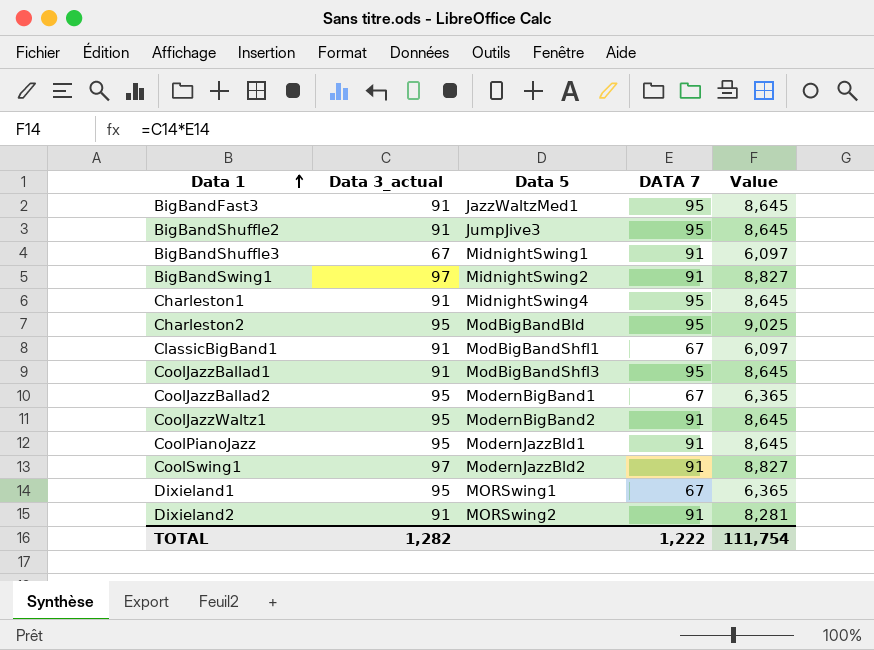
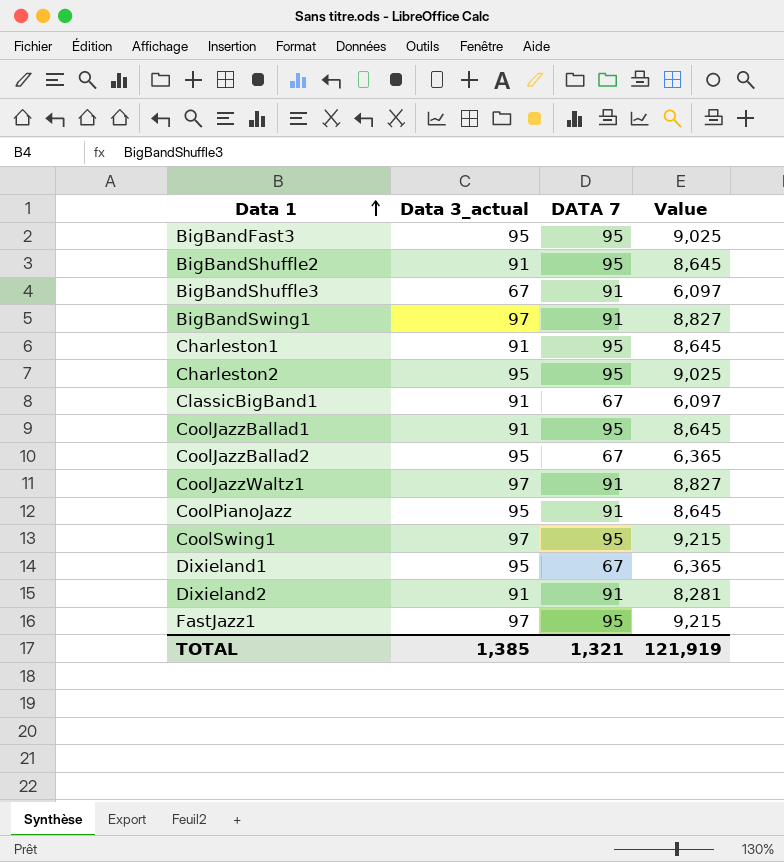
column Data 5 | position: 3 -> none
BigBandFast3 | Data 3_actual: 91 -> 95
BigBandFast3 | Value: 8,645 -> 9,025
CoolJazzWaltz1 | Data 3_actual: 95 -> 97
CoolJazzWaltz1 | Value: 8,645 -> 8,827
CoolSwing1 | DATA 7: 91 -> 95
CoolSwing1 | Value: 8,827 -> 9,215
row FastJazz1: none -> 97 | 95 | 9,215
TOTAL | Data 3_actual: 1,282 -> 1,385
TOTAL | DATA 7: 1,222 -> 1,321
TOTAL | Value: 111,754 -> 121,919

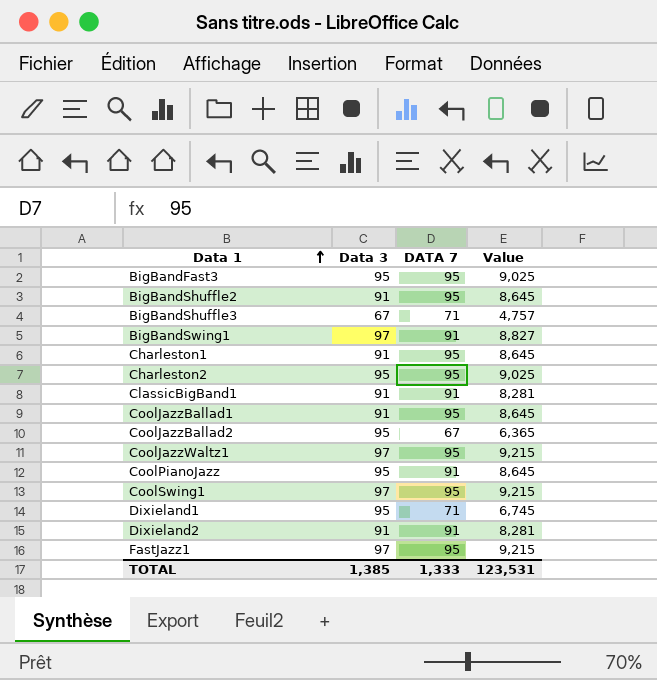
column name: Data 3_actual -> Data 3
BigBandShuffle3 | DATA 7: 91 -> 71
BigBandShuffle3 | Value: 6,097 -> 4,757
ClassicBigBand1 | DATA 7: 67 -> 91
ClassicBigBand1 | Value: 6,097 -> 8,281
CoolJazzWaltz1 | DATA 7: 91 -> 95
CoolJazzWaltz1 | Value: 8,827 -> 9,215
Dixieland1 | DATA 7: 67 -> 71
Dixieland1 | Value: 6,365 -> 6,745
TOTAL | DATA 7: 1,321 -> 1,333
TOTAL | Value: 121,919 -> 123,531

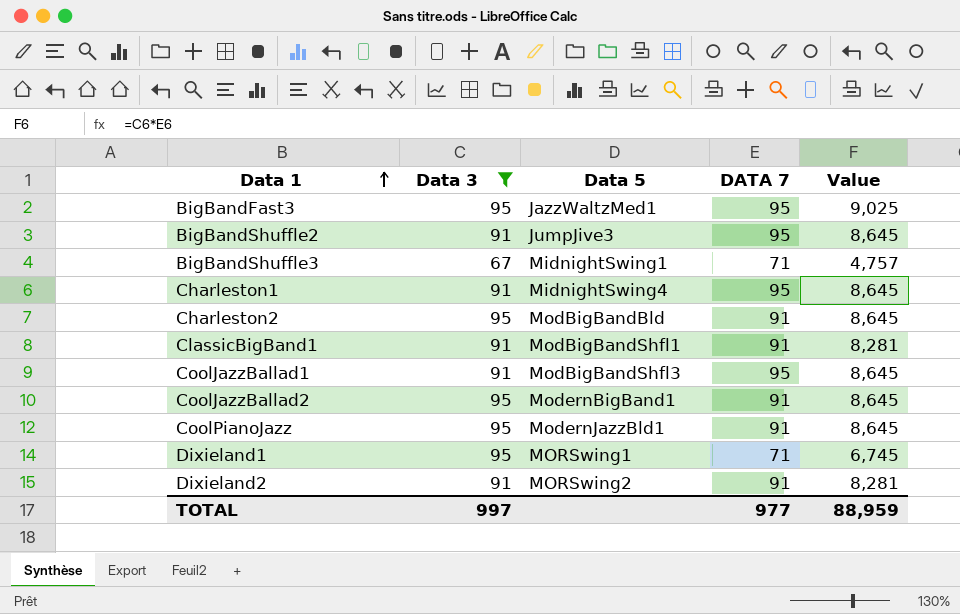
filter: none -> Data 3 != 97
column Data 5 | position: none -> 3
Charleston2 | DATA 7: 95 -> 91
Charleston2 | Value: 9,025 -> 8,645
CoolJazzBallad2 | DATA 7: 67 -> 91
CoolJazzBallad2 | Value: 6,365 -> 8,645
TOTAL | Data 3: 1,385 -> 997
TOTAL | DATA 7: 1,333 -> 977
TOTAL | Value: 123,531 -> 88,959

